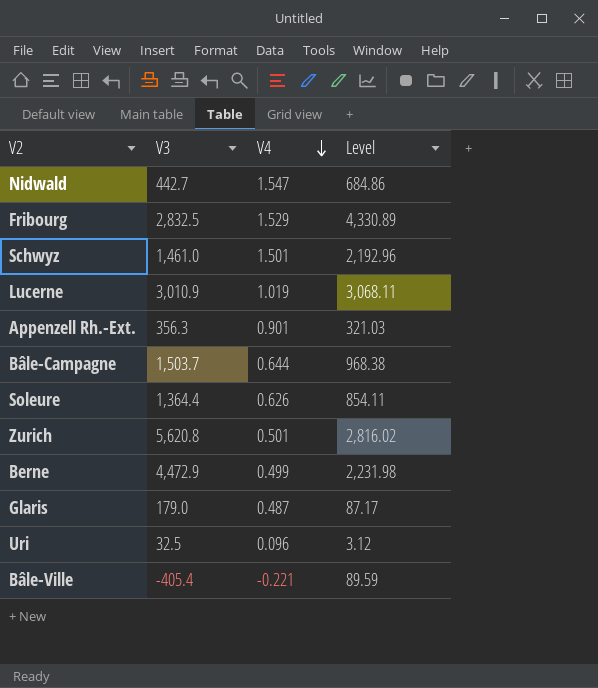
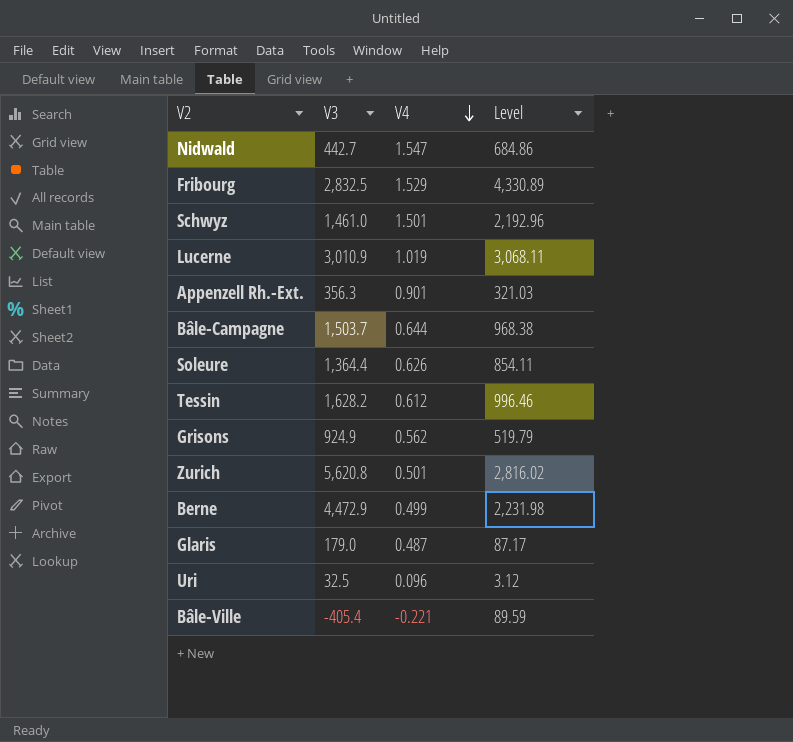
row Tessin: none -> 1,628.2 | 0.612 | 996.46
row Grisons: none -> 924.9 | 0.562 | 519.79

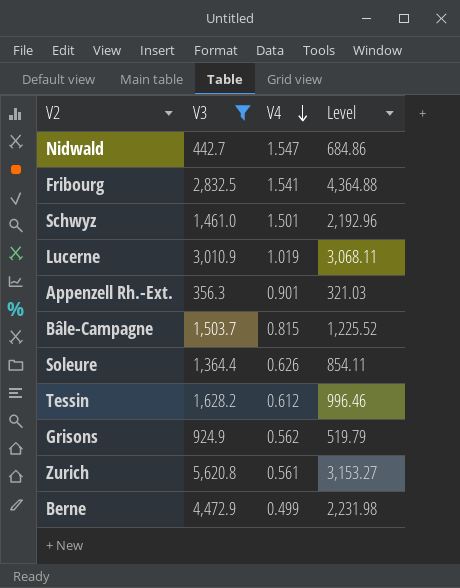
filter: none -> V3 >= 356.3
Fribourg | V4: 1.529 -> 1.541
Fribourg | Level: 4,330.89 -> 4,364.88
Bâle-Campagne | V4: 0.644 -> 0.815
Bâle-Campagne | Level: 968.38 -> 1,225.52
Zurich | V4: 0.501 -> 0.561
Zurich | Level: 2,816.02 -> 3,153.27

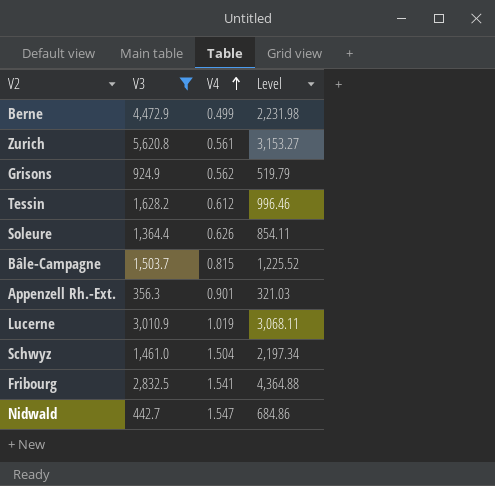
row order: V4 descending -> V4 ascending
Schwyz | V4: 1.501 -> 1.504
Schwyz | Level: 2,192.96 -> 2,197.34

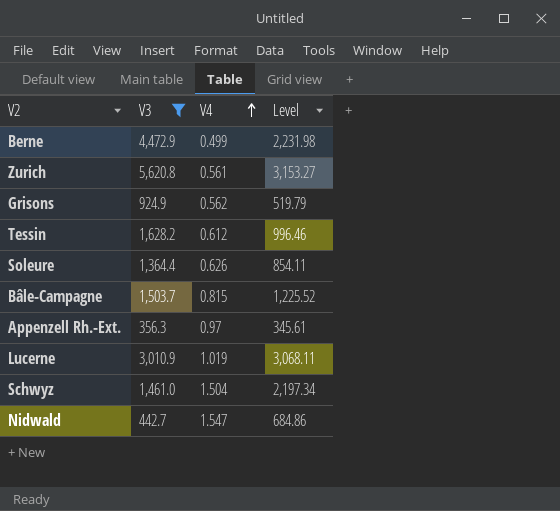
row Fribourg: 2,832.5 | 1.541 | 4,364.88 -> none
Appenzell Rh.-Ext. | V4: 0.901 -> 0.97
Appenzell Rh.-Ext. | Level: 321.03 -> 345.61

